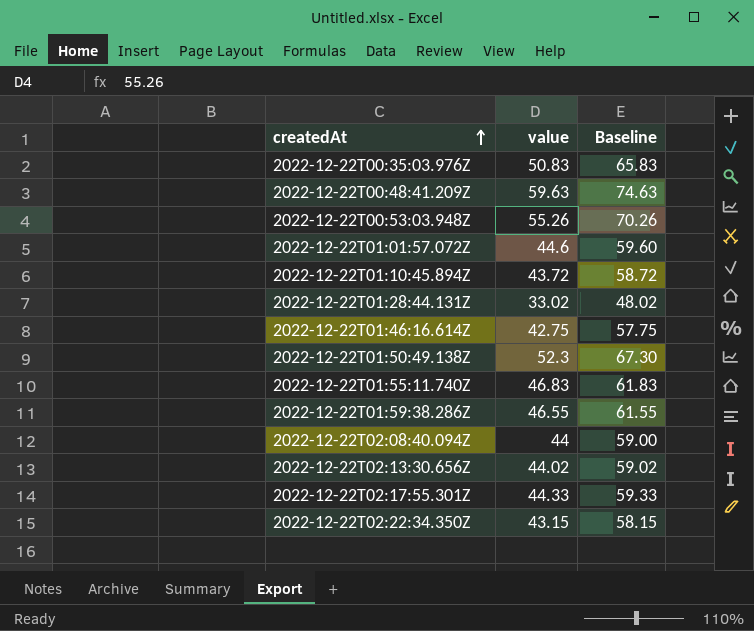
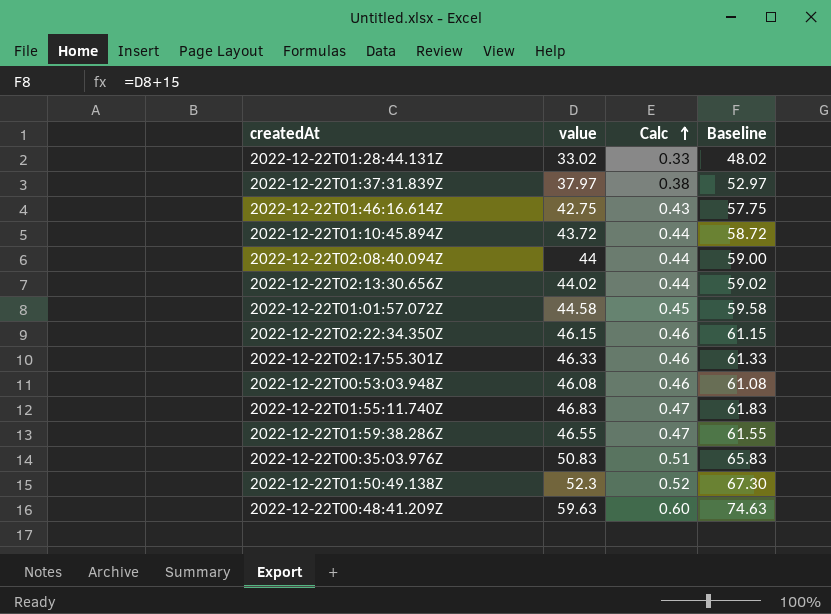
row order: createdAt ascending -> Calc ascending
column Calc | formula: none -> [value] * 0.01
row 2022-12-22T01:37:31.839Z: none -> 37.97 | 0.38 | 52.97
2022-12-22T01:01:57.072Z | value: 44.6 -> 44.58
2022-12-22T01:01:57.072Z | Baseline: 59.60 -> 59.58
2022-12-22T02:22:34.350Z | value: 43.15 -> 46.15
2022-12-22T02:22:34.350Z | Baseline: 58.15 -> 61.15
2022-12-22T02:17:55.301Z | value: 44.33 -> 46.33
2022-12-22T02:17:55.301Z | Baseline: 59.33 -> 61.33
2022-12-22T00:53:03.948Z | value: 55.26 -> 46.08
2022-12-22T00:53:03.948Z | Baseline: 70.26 -> 61.08

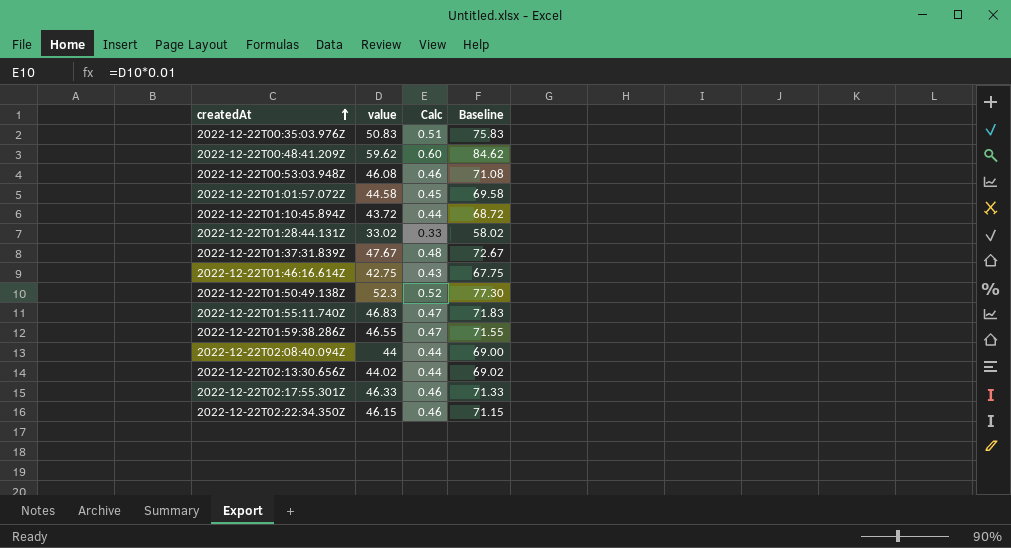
row order: Calc ascending -> createdAt ascending
column Baseline | formula: [value] + 15 -> [value] + 25
2022-12-22T00:48:41.209Z | value: 59.63 -> 59.62
2022-12-22T01:37:31.839Z | value: 37.97 -> 47.67
2022-12-22T01:37:31.839Z | Calc: 0.38 -> 0.48

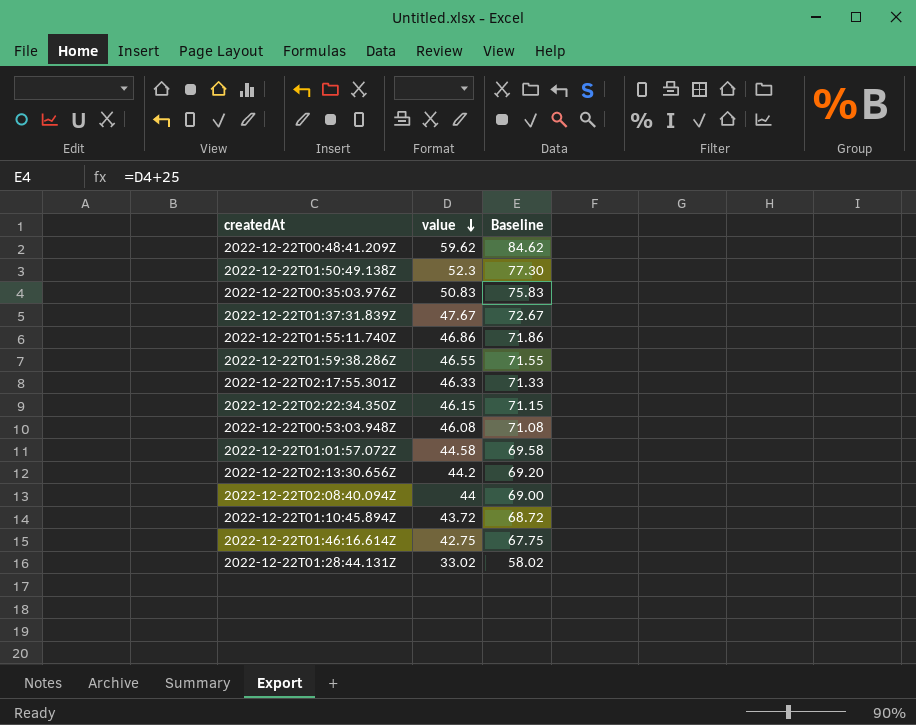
row order: createdAt ascending -> value descending
column Calc | formula: [value] * 0.01 -> none
2022-12-22T01:55:11.740Z | value: 46.83 -> 46.86
2022-12-22T01:55:11.740Z | Baseline: 71.83 -> 71.86
2022-12-22T02:13:30.656Z | value: 44.02 -> 44.2
2022-12-22T02:13:30.656Z | Baseline: 69.02 -> 69.20

